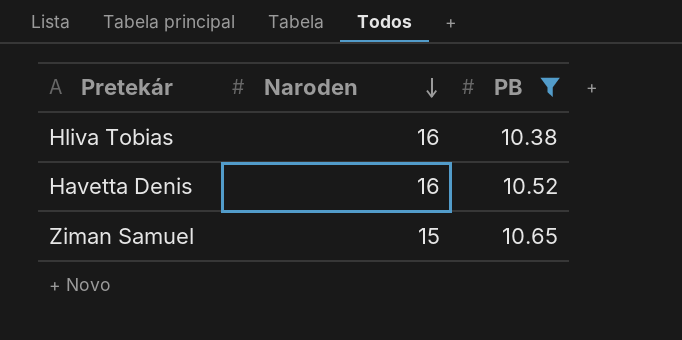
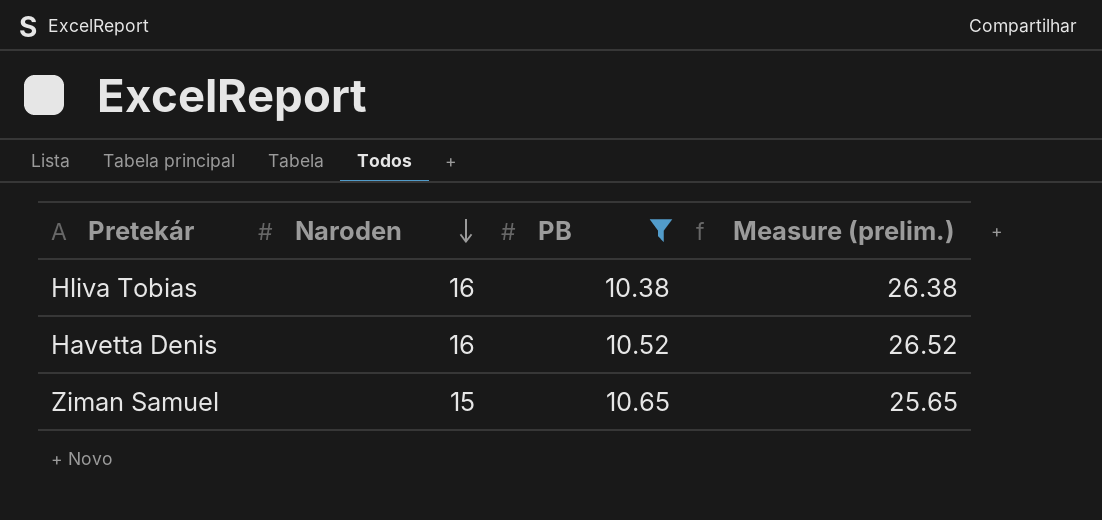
column Measure (prelim.) | formula: none -> [Naroden] + [PB]

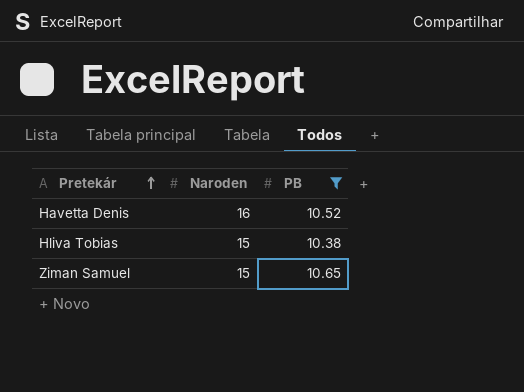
row order: Naroden descending -> Pretekár ascending
column Measure (prelim.) | formula: [Naroden] + [PB] -> none
Hliva Tobias | Naroden: 16 -> 15

